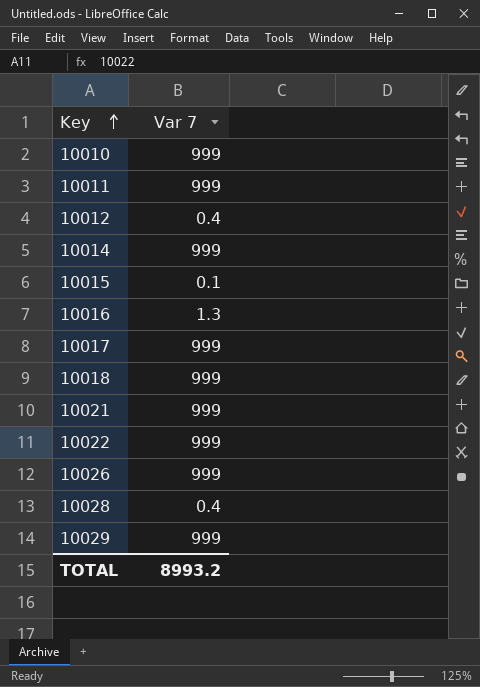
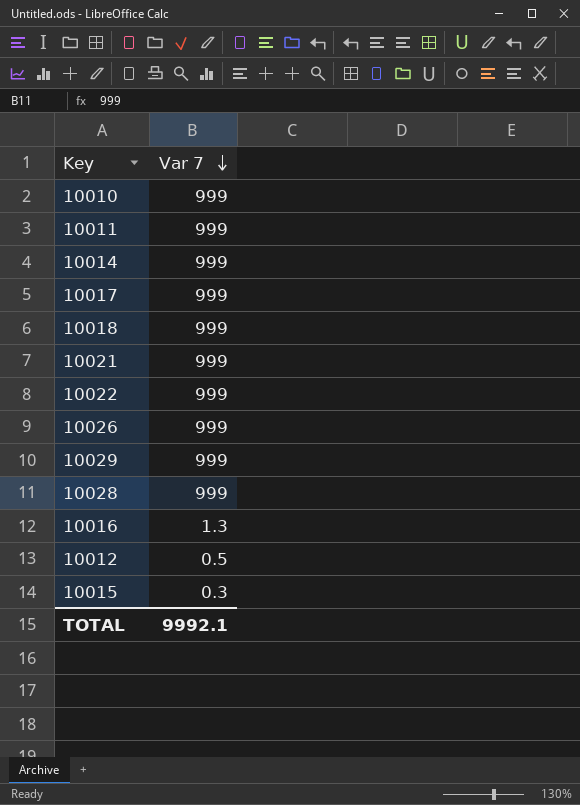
row order: Key ascending -> Var 7 descending
10028 | Var 7: 0.4 -> 999
10012 | Var 7: 0.4 -> 0.5
10015 | Var 7: 0.1 -> 0.3
TOTAL | Var 7: 8993.2 -> 9992.1

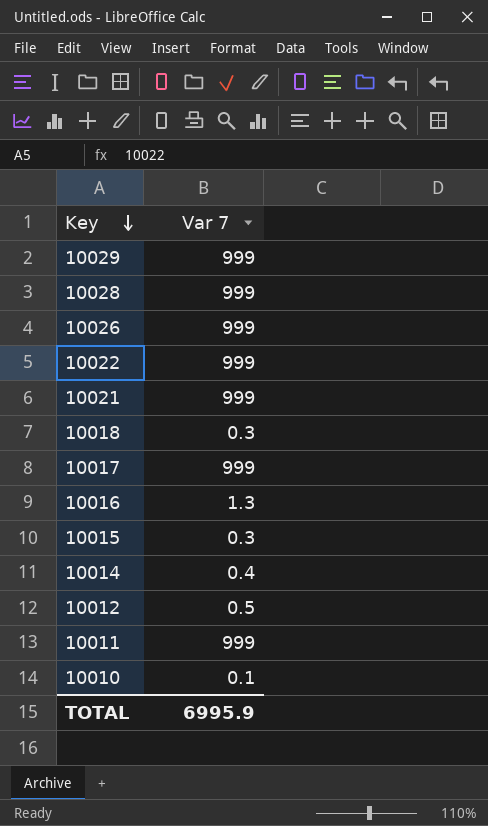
row order: Var 7 descending -> Key descending
10018 | Var 7: 999 -> 0.3
10014 | Var 7: 999 -> 0.4
10010 | Var 7: 999 -> 0.1
TOTAL | Var 7: 9992.1 -> 6995.9

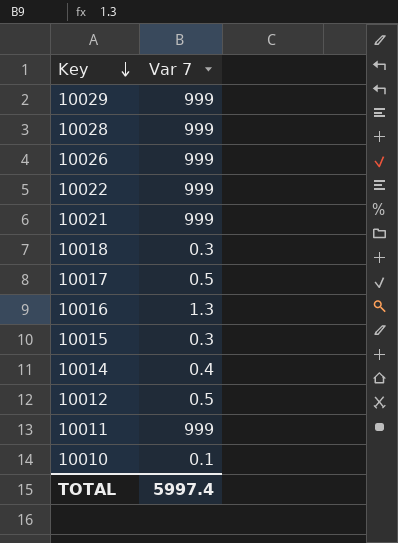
10017 | Var 7: 999 -> 0.5
TOTAL | Var 7: 6995.9 -> 5997.4

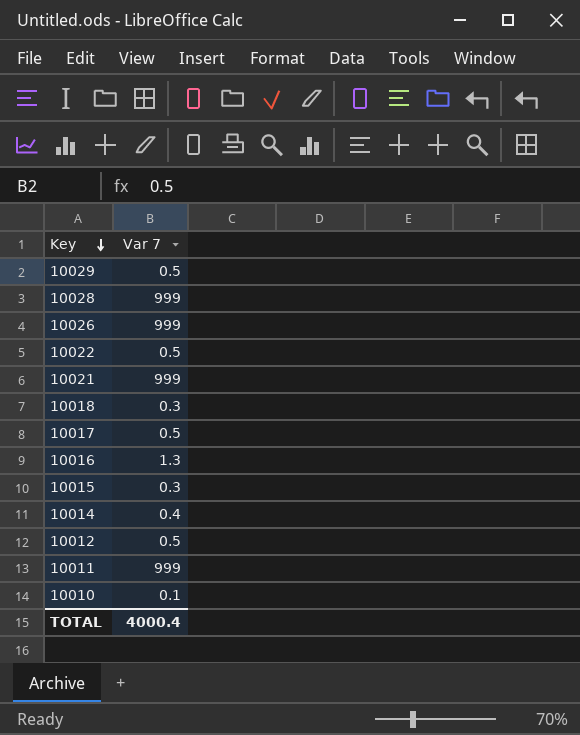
10029 | Var 7: 999 -> 0.5
10022 | Var 7: 999 -> 0.5
TOTAL | Var 7: 5997.4 -> 4000.4

